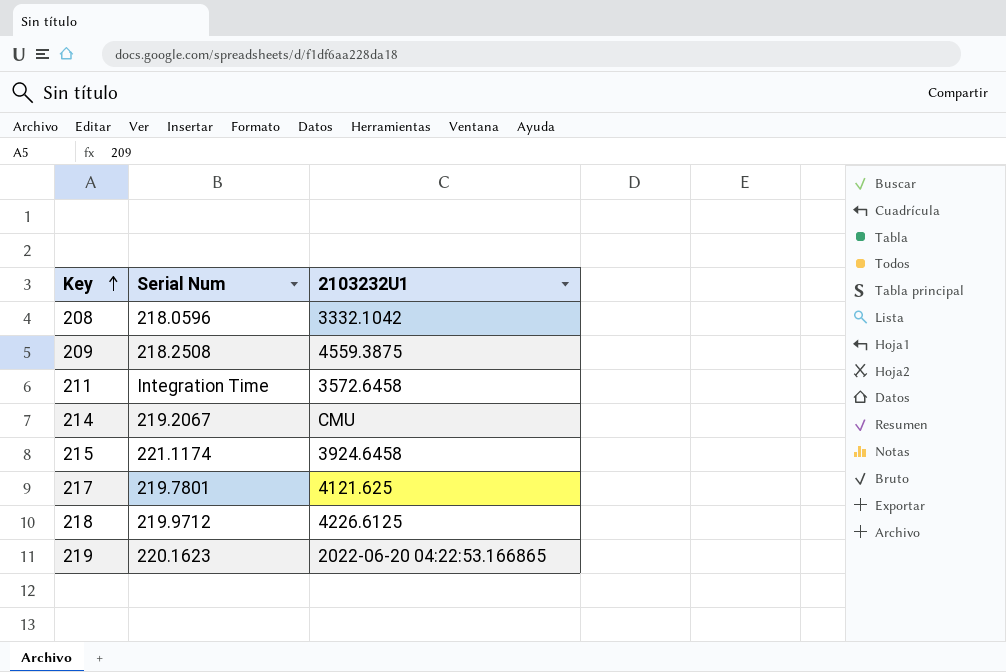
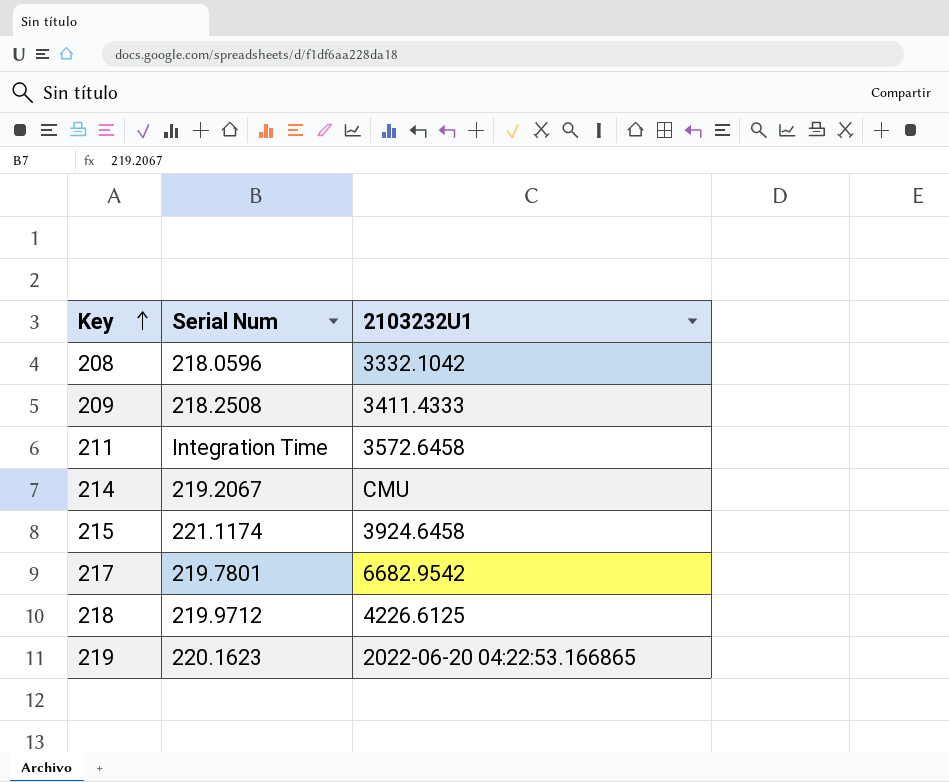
209 | 2103232U1: 4559.3875 -> 3411.4333
217 | 2103232U1: 4121.625 -> 6682.9542

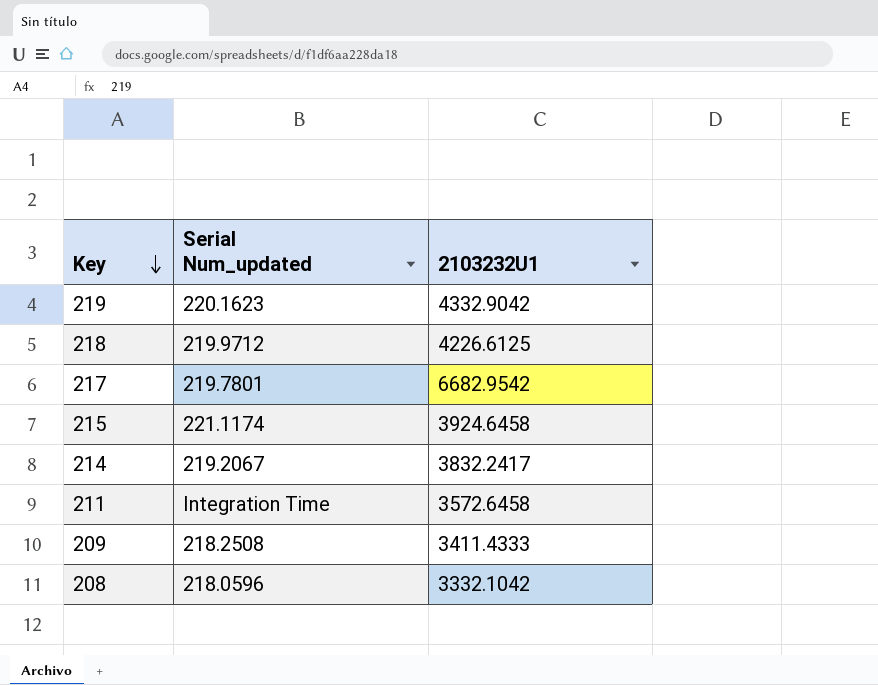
row order: Key ascending -> Key descending
column name: Serial Num -> Serial Num_updated
219 | 2103232U1: 2022-06-20 04:22:53.166865 -> 4332.9042
214 | 2103232U1: CMU -> 3832.2417

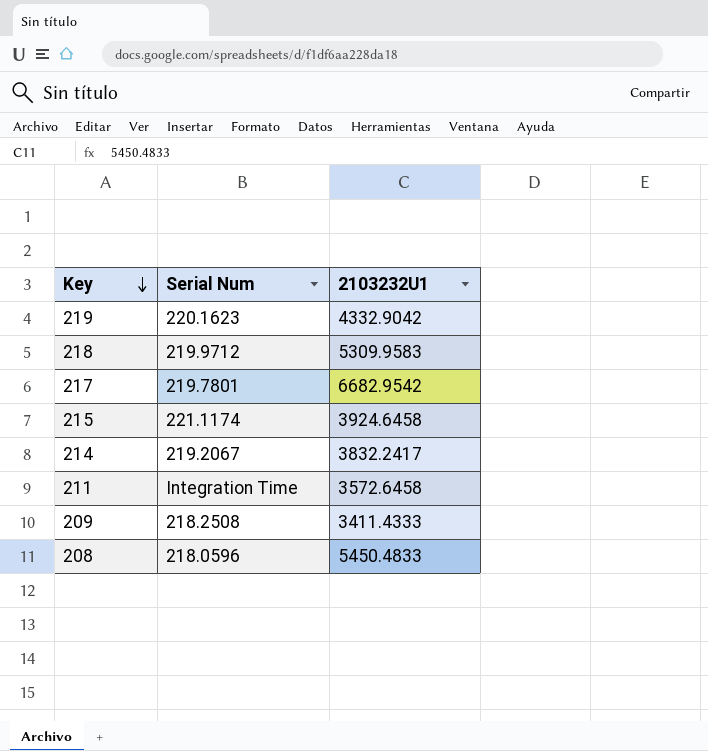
column name: Serial Num_updated -> Serial Num
218 | 2103232U1: 4226.6125 -> 5309.9583
208 | 2103232U1: 3332.1042 -> 5450.4833

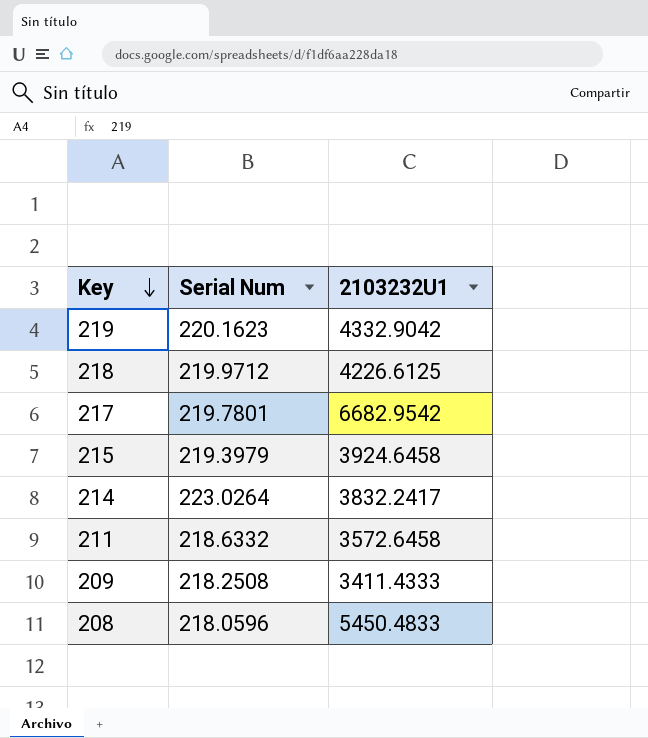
218 | 2103232U1: 5309.9583 -> 4226.6125
215 | Serial Num: 221.1174 -> 219.3979
214 | Serial Num: 219.2067 -> 223.0264
211 | Serial Num: Integration Time -> 218.6332

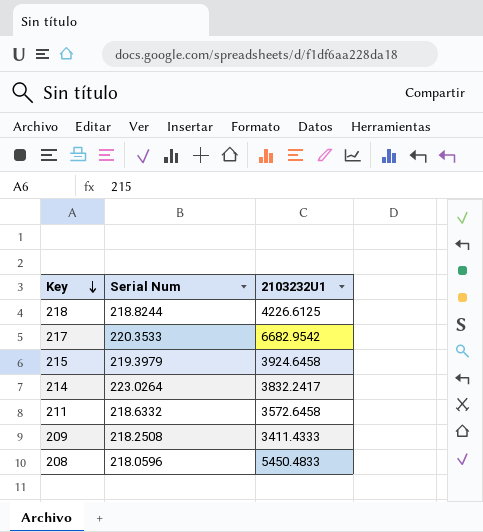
row 219: 220.1623 | 4332.9042 -> none
218 | Serial Num: 219.9712 -> 218.8244
217 | Serial Num: 219.7801 -> 220.3533

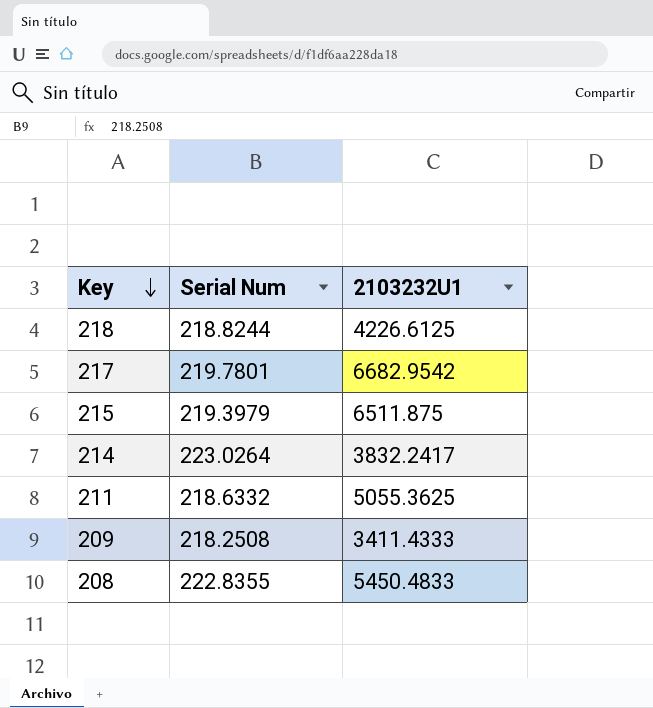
217 | Serial Num: 220.3533 -> 219.7801
215 | 2103232U1: 3924.6458 -> 6511.875
211 | 2103232U1: 3572.6458 -> 5055.3625
208 | Serial Num: 218.0596 -> 222.8355

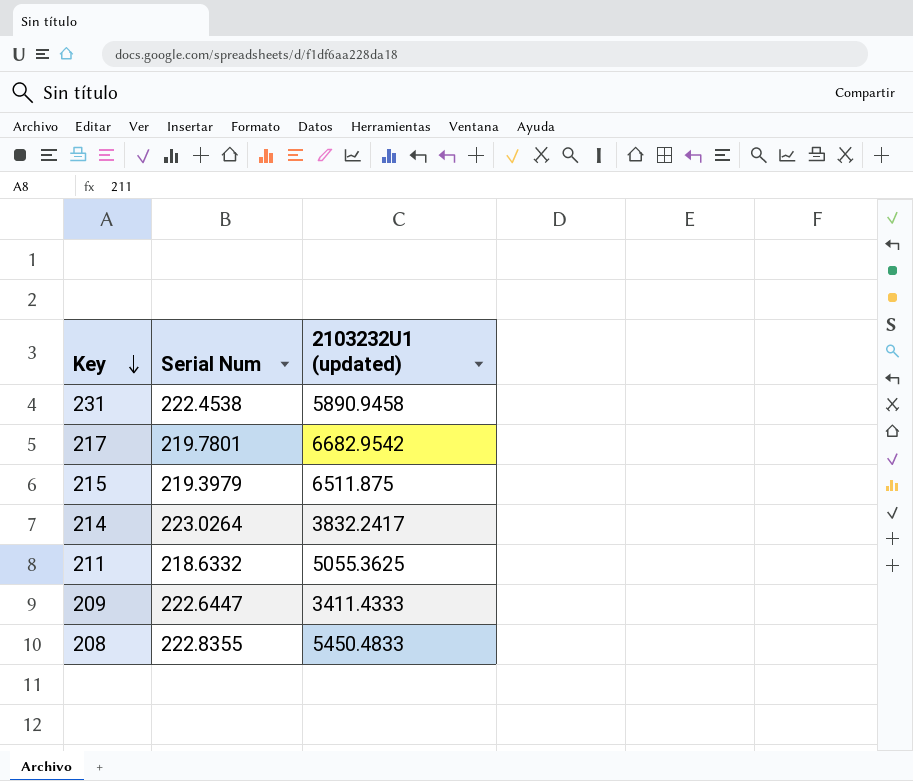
column name: 2103232U1 -> 2103232U1 (updated)
row 218: 218.8244 | 4226.6125 -> none
row 231: none -> 222.4538 | 5890.9458
209 | Serial Num: 218.2508 -> 222.6447

